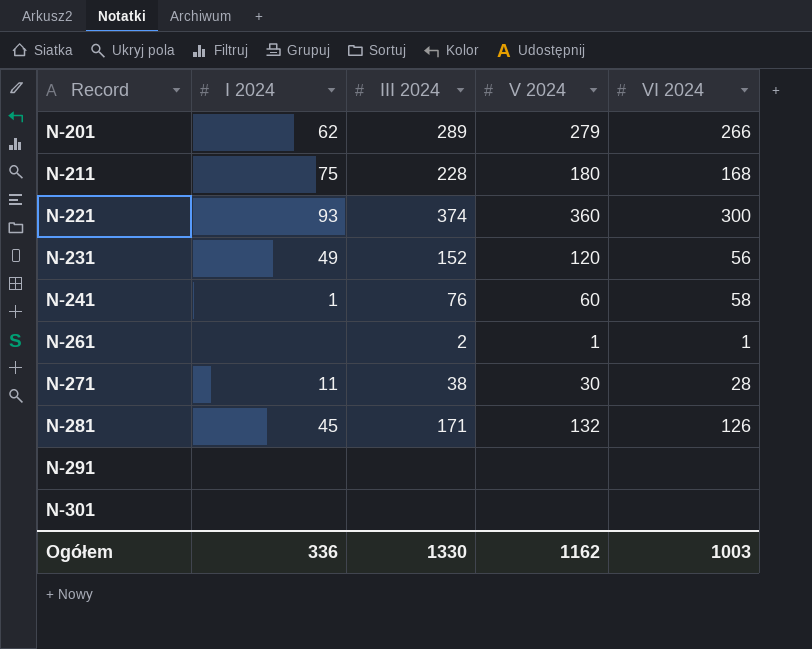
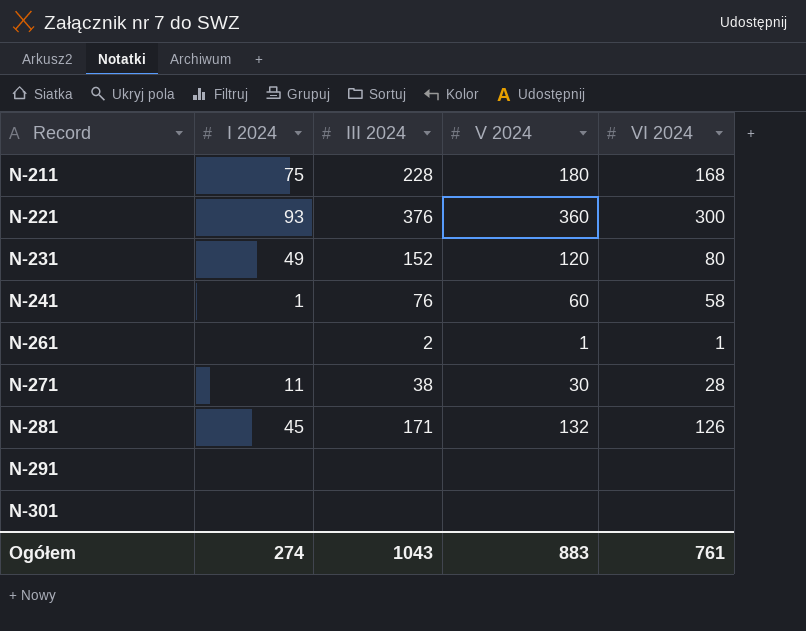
row N-201: 62 | 289 | 279 | 266 -> none
N-221 | III 2024: 374 -> 376
N-231 | VI 2024: 56 -> 80
Ogółem | I 2024: 336 -> 274
Ogółem | III 2024: 1330 -> 1043
Ogółem | V 2024: 1162 -> 883
Ogółem | VI 2024: 1003 -> 761

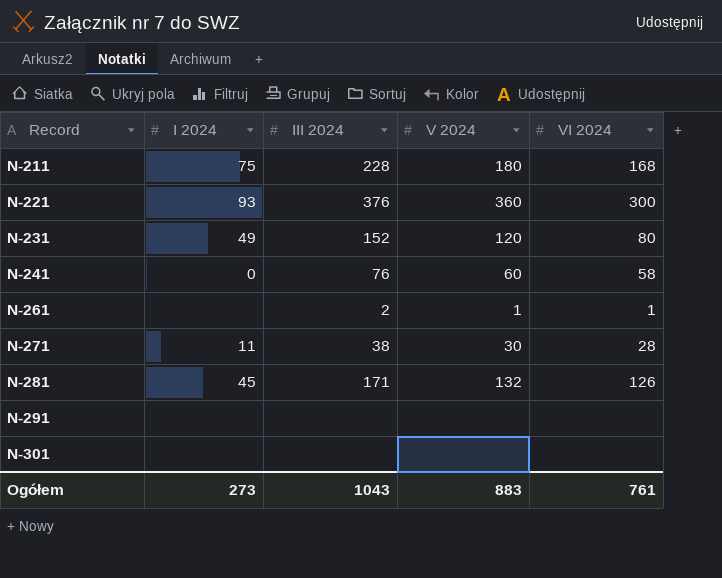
N-241 | I 2024: 1 -> 0
Ogółem | I 2024: 274 -> 273

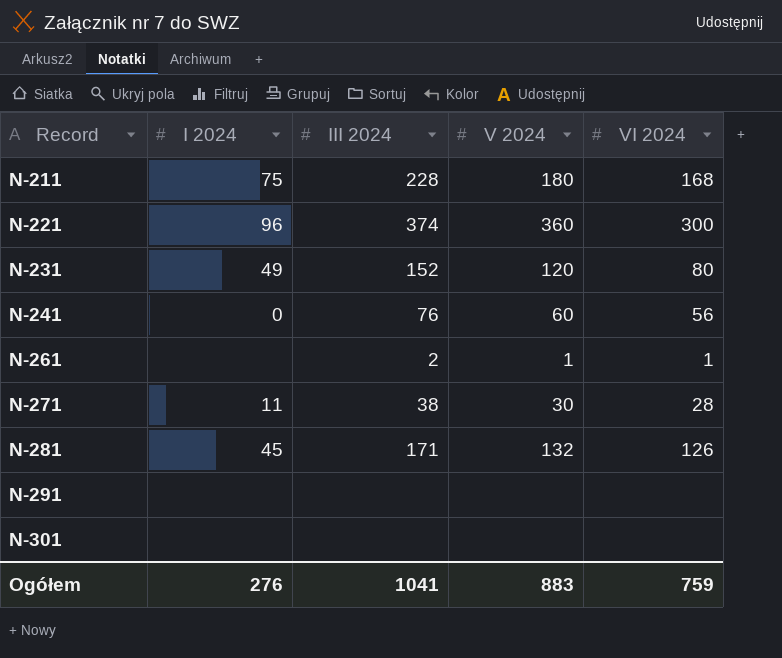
N-221 | I 2024: 93 -> 96
N-221 | III 2024: 376 -> 374
N-241 | VI 2024: 58 -> 56
Ogółem | I 2024: 273 -> 276
Ogółem | III 2024: 1043 -> 1041
Ogółem | VI 2024: 761 -> 759

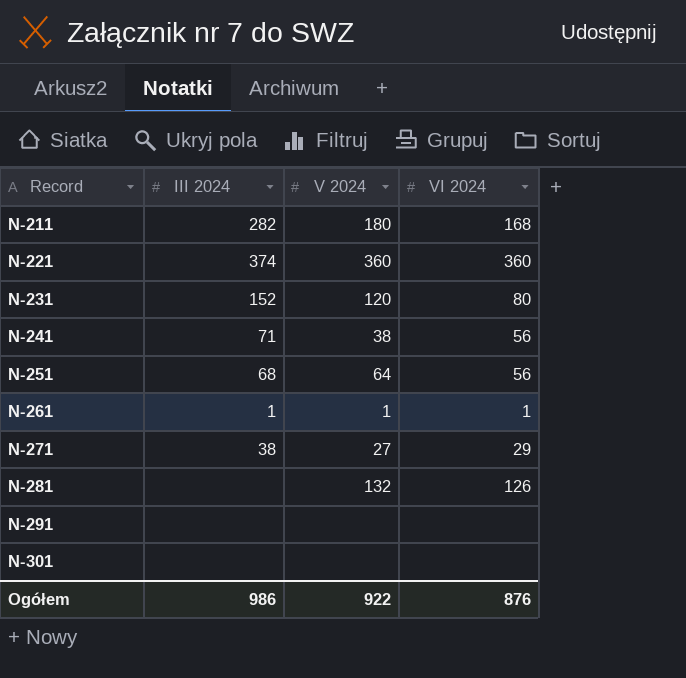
column I 2024 | position: 2 -> none
N-211 | III 2024: 228 -> 282
N-221 | VI 2024: 300 -> 360
N-241 | III 2024: 76 -> 71
N-241 | V 2024: 60 -> 38
row N-251: none -> 68 | 64 | 56
N-261 | III 2024: 2 -> 1
N-271 | V 2024: 30 -> 27
N-271 | VI 2024: 28 -> 29
N-281 | III 2024: 171 -> none
Ogółem | III 2024: 1041 -> 986
Ogółem | V 2024: 883 -> 922
Ogółem | VI 2024: 759 -> 876

